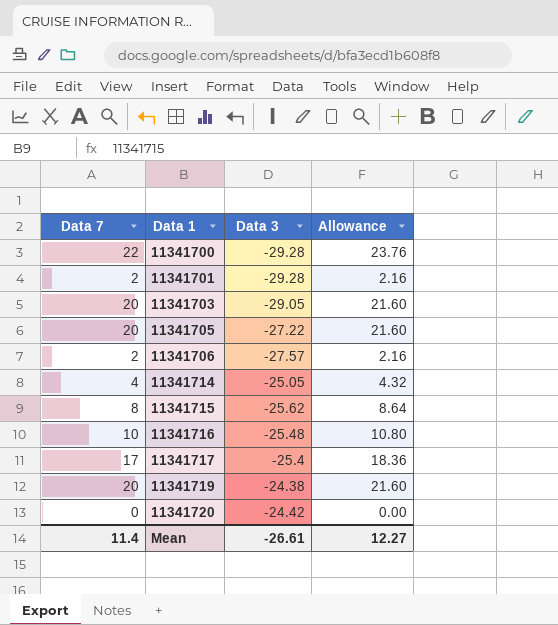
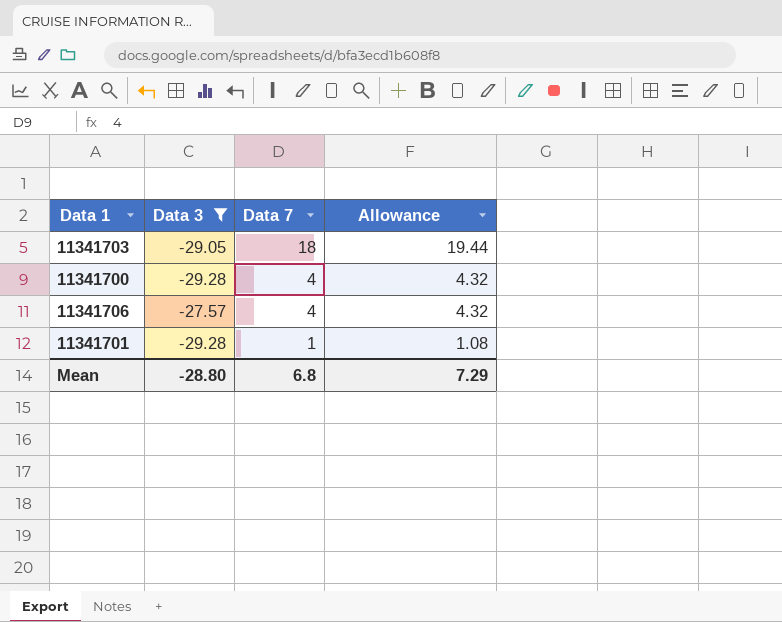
filter: none -> Data 3 <= -27.57
row order: Data 1 ascending -> Data 7 descending
column Data 7 | position: 1 -> 3
11341703 | Data 7: 20 -> 18
11341703 | Allowance: 21.60 -> 19.44
11341700 | Data 7: 22 -> 4
11341700 | Allowance: 23.76 -> 4.32
11341706 | Data 7: 2 -> 4
11341706 | Allowance: 2.16 -> 4.32
11341701 | Data 7: 2 -> 1
11341701 | Allowance: 2.16 -> 1.08
Mean | Data 3: -26.61 -> -28.80
Mean | Data 7: 11.4 -> 6.8
Mean | Allowance: 12.27 -> 7.29

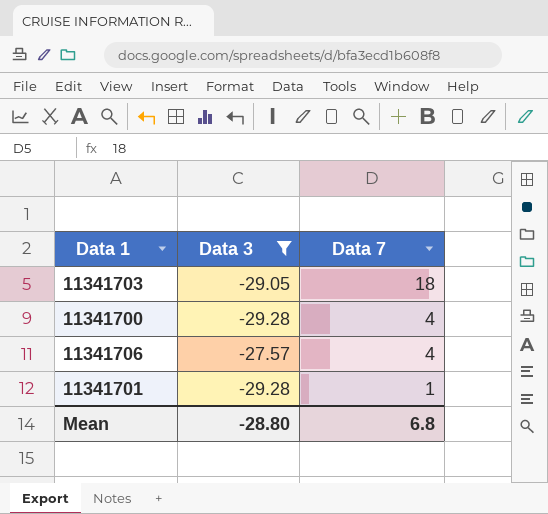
column Allowance | formula: [Data 7] * 1.08 -> none

